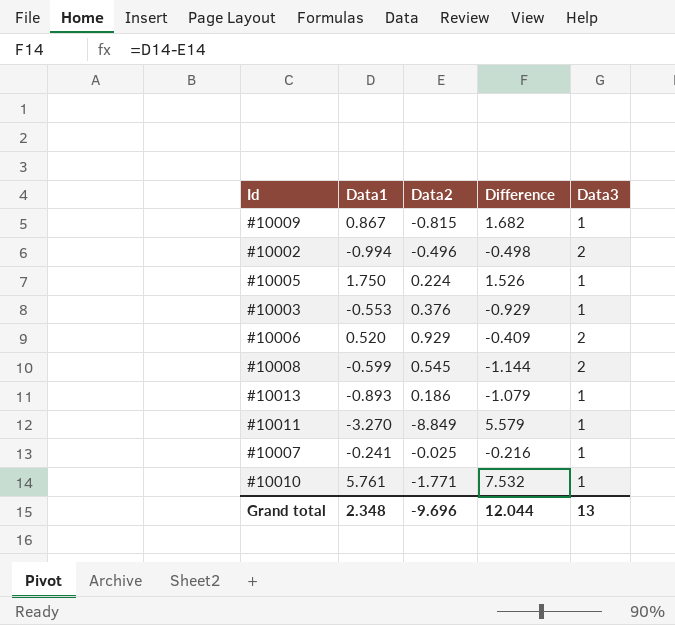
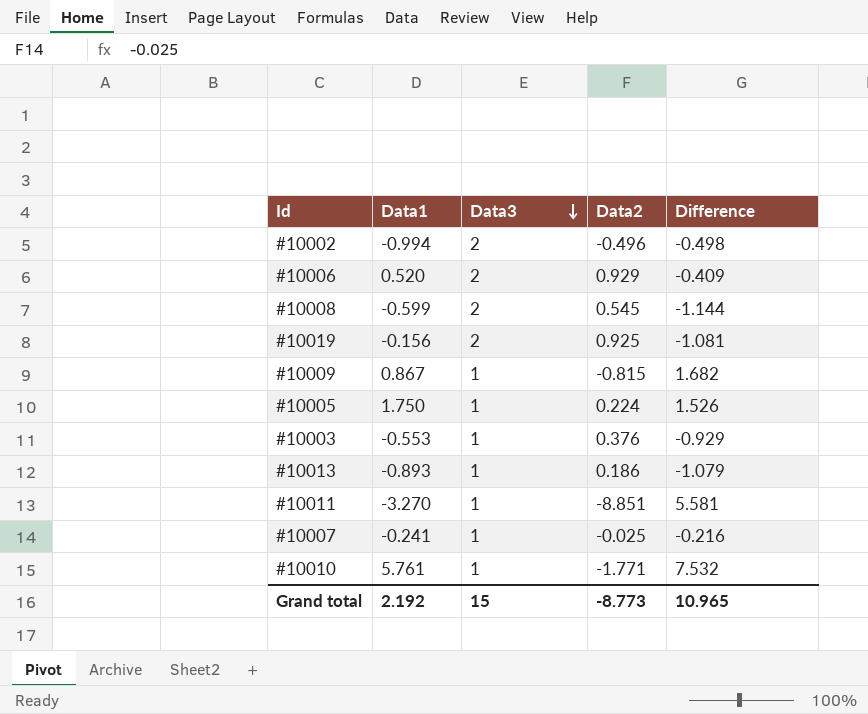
row order: none -> Data3 descending
column Data3 | position: 5 -> 3
row #10019: none -> -0.156 | 2 | 0.925 | -1.081
#10011 | Data2: -8.849 -> -8.851
#10011 | Difference: 5.579 -> 5.581
Grand total | Data1: 2.348 -> 2.192
Grand total | Data3: 13 -> 15
Grand total | Data2: -9.696 -> -8.773
Grand total | Difference: 12.044 -> 10.965

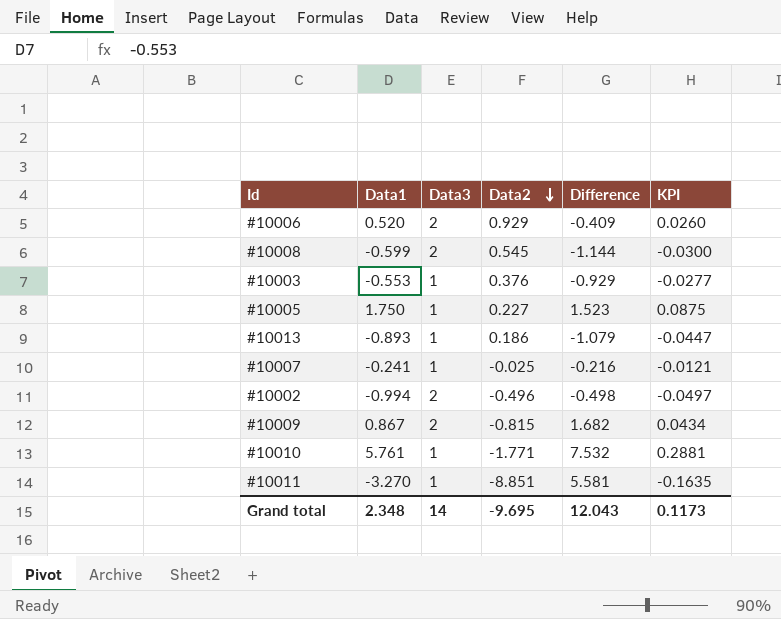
row order: Data3 descending -> Data2 descending
column KPI | formula: none -> [Data1] * 0.05
row #10019: -0.156 | 2 | 0.925 | -1.081 -> none
#10005 | Data2: 0.224 -> 0.227
#10005 | Difference: 1.526 -> 1.523
#10009 | Data3: 1 -> 2
Grand total | Data1: 2.192 -> 2.348
Grand total | Data3: 15 -> 14
Grand total | Data2: -8.773 -> -9.695
Grand total | Difference: 10.965 -> 12.043

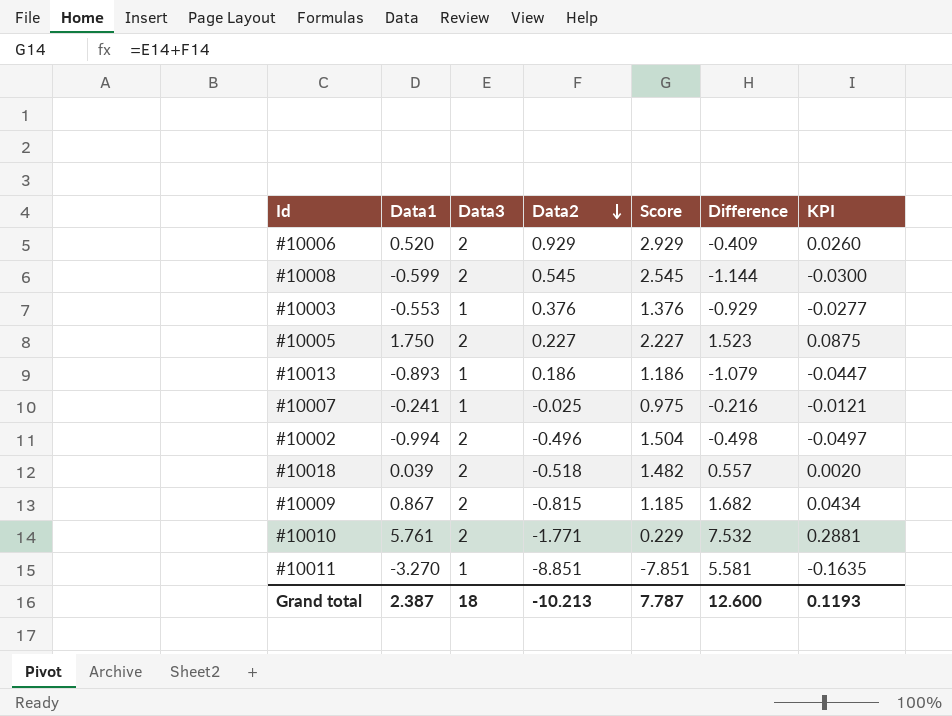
column Score | formula: none -> [Data3] + [Data2]
#10005 | Data3: 1 -> 2
row #10018: none -> 0.039 | 2 | -0.518 | 1.482 | 0.557 | 0.0020
#10010 | Data3: 1 -> 2
Grand total | Data1: 2.348 -> 2.387
Grand total | Data3: 14 -> 18
Grand total | Data2: -9.695 -> -10.213
Grand total | Difference: 12.043 -> 12.600
Grand total | KPI: 0.1173 -> 0.1193

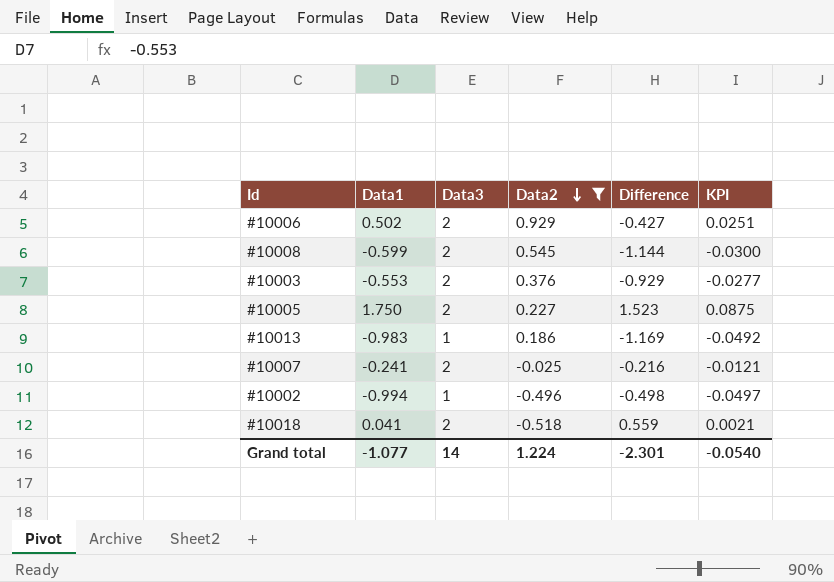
filter: none -> Data2 >= -0.518
column Score | formula: [Data3] + [Data2] -> none
#10006 | Data1: 0.520 -> 0.502
#10006 | Difference: -0.409 -> -0.427
#10006 | KPI: 0.0260 -> 0.0251
#10003 | Data3: 1 -> 2
#10013 | Data1: -0.893 -> -0.983
#10013 | Difference: -1.079 -> -1.169
#10013 | KPI: -0.0447 -> -0.0492
#10007 | Data3: 1 -> 2
#10002 | Data3: 2 -> 1
#10018 | Data1: 0.039 -> 0.041
#10018 | Difference: 0.557 -> 0.559
#10018 | KPI: 0.0020 -> 0.0021
Grand total | Data1: 2.387 -> -1.077
Grand total | Data3: 18 -> 14
Grand total | Data2: -10.213 -> 1.224
Grand total | Difference: 12.600 -> -2.301
Grand total | KPI: 0.1193 -> -0.0540

